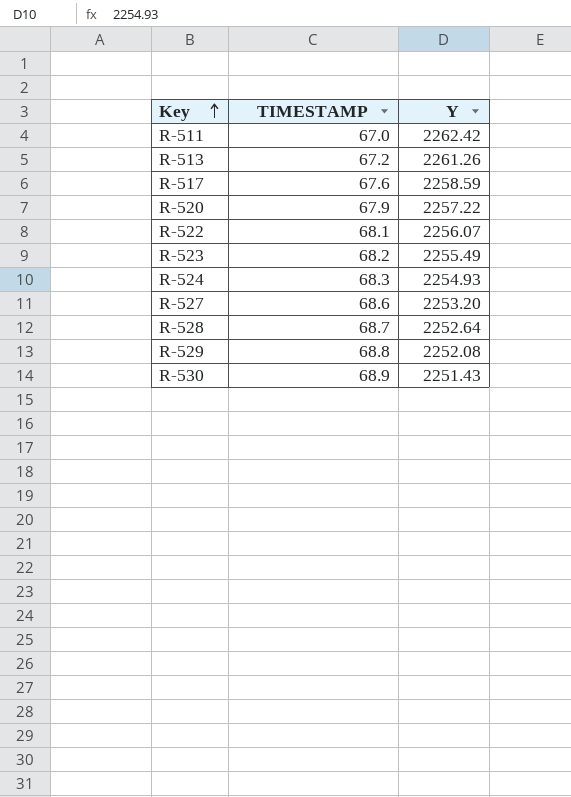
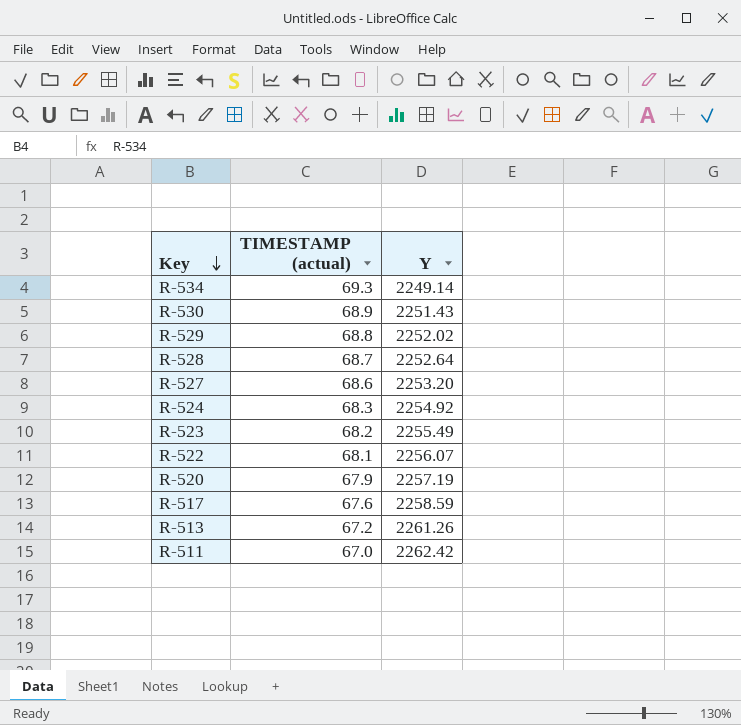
row order: Key ascending -> Key descending
column name: TIMESTAMP -> TIMESTAMP (actual)
row R-534: none -> 69.3 | 2249.14
R-529 | Y: 2252.08 -> 2252.02
R-524 | Y: 2254.93 -> 2254.92
R-520 | Y: 2257.22 -> 2257.19

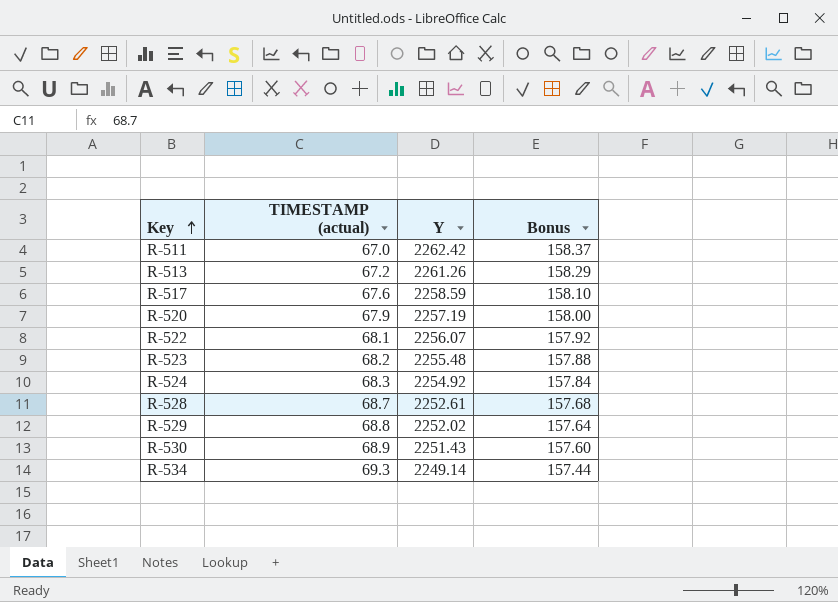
row order: Key descending -> Key ascending
column Bonus | formula: none -> [Y] * 0.07
row R-527: 68.6 | 2253.20 -> none
R-523 | Y: 2255.49 -> 2255.48
R-528 | Y: 2252.64 -> 2252.61

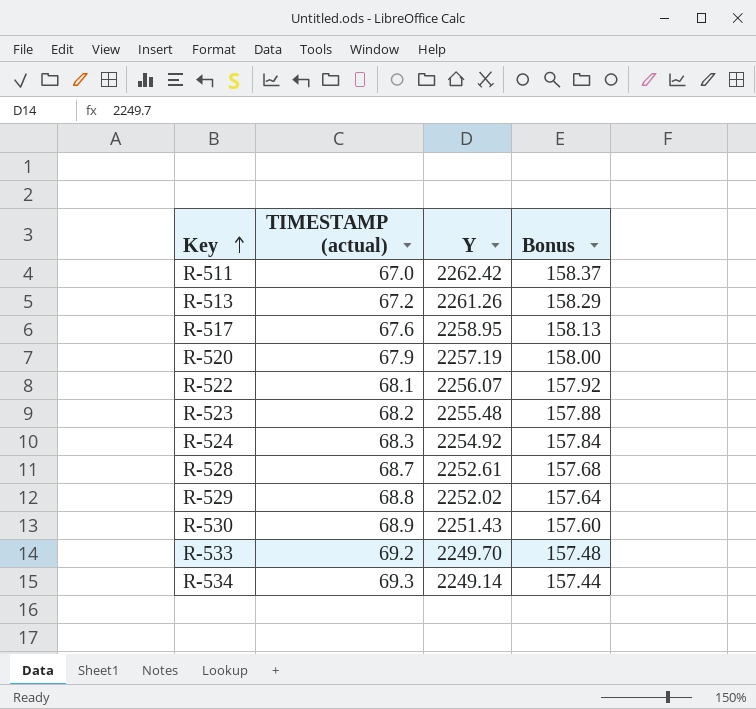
R-517 | Y: 2258.59 -> 2258.95
R-517 | Bonus: 158.10 -> 158.13
row R-533: none -> 69.2 | 2249.70 | 157.48

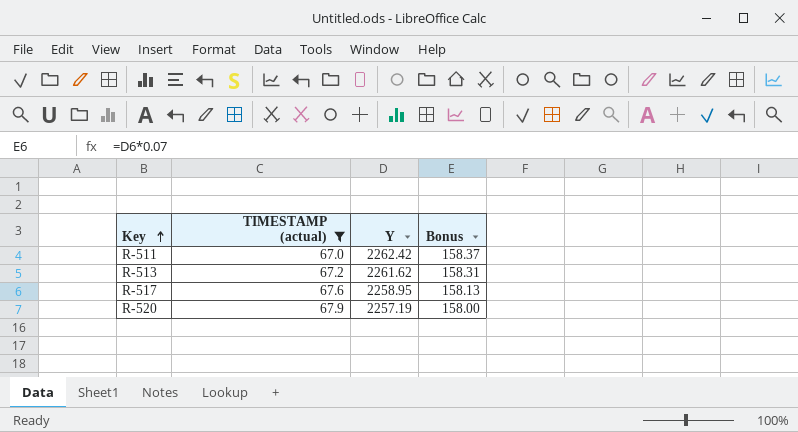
filter: none -> TIMESTAMP (actual) <= 67.9
R-513 | Y: 2261.26 -> 2261.62
R-513 | Bonus: 158.29 -> 158.31

